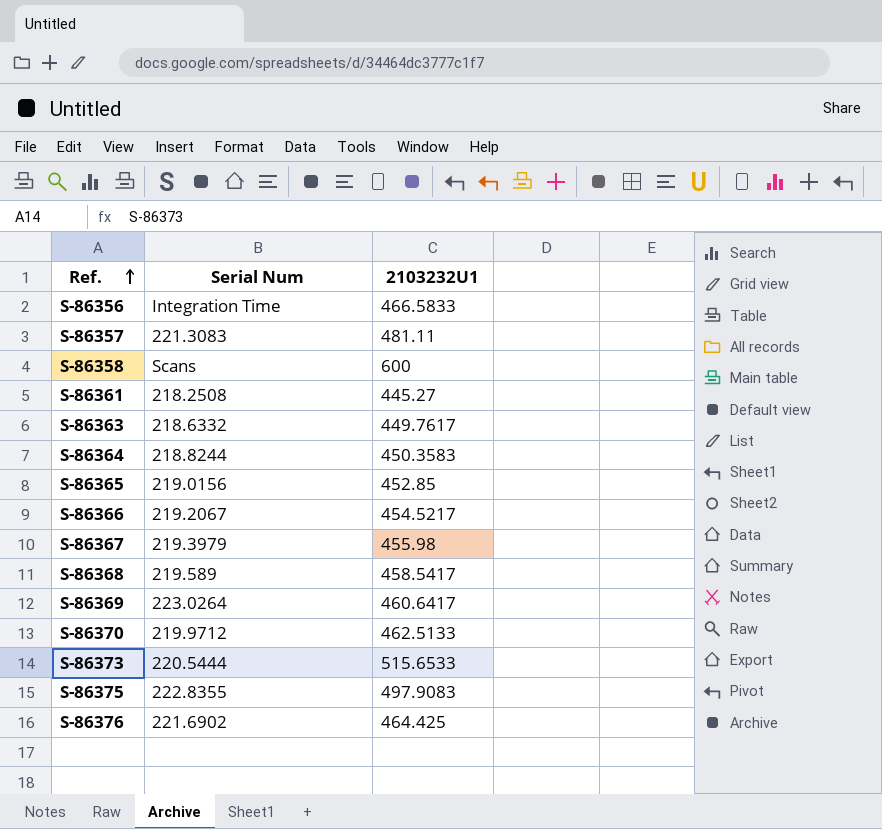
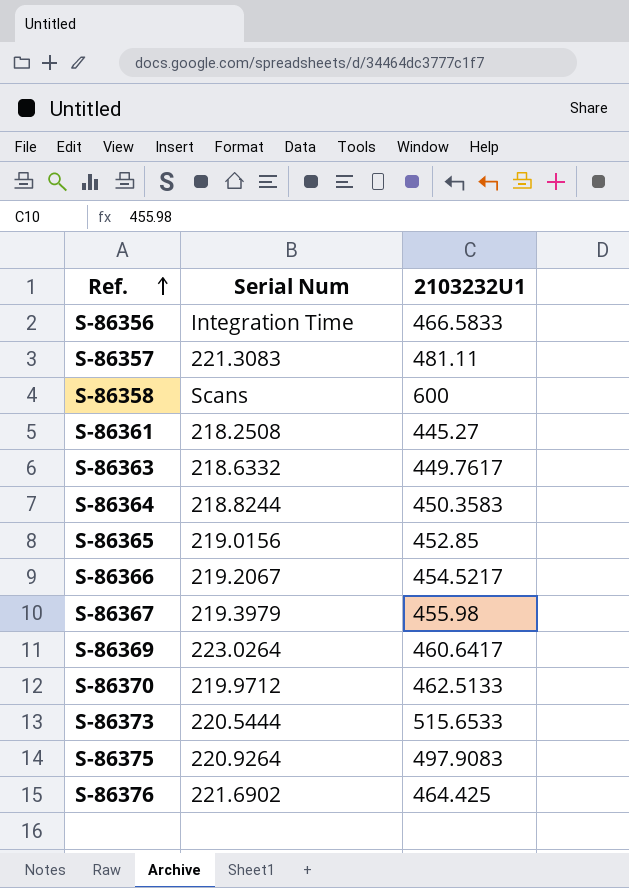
row S-86368: 219.589 | 458.5417 -> none
S-86375 | Serial Num: 222.8355 -> 220.9264

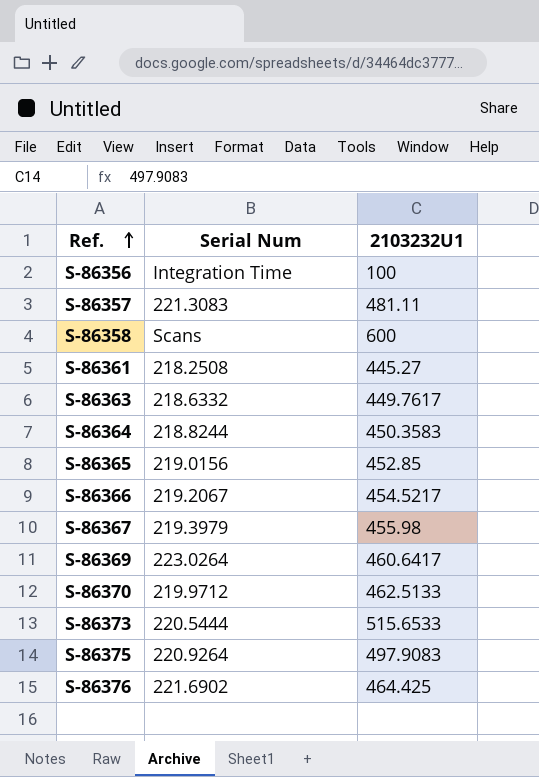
S-86356 | 2103232U1: 466.5833 -> 100

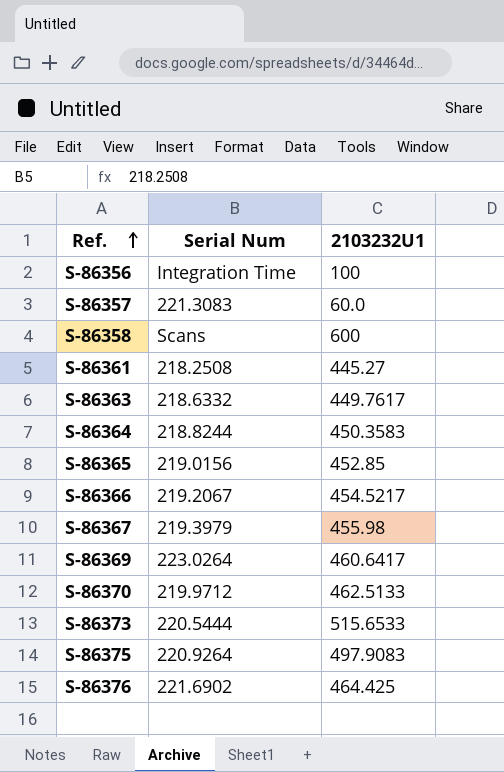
S-86357 | 2103232U1: 481.11 -> 60.0

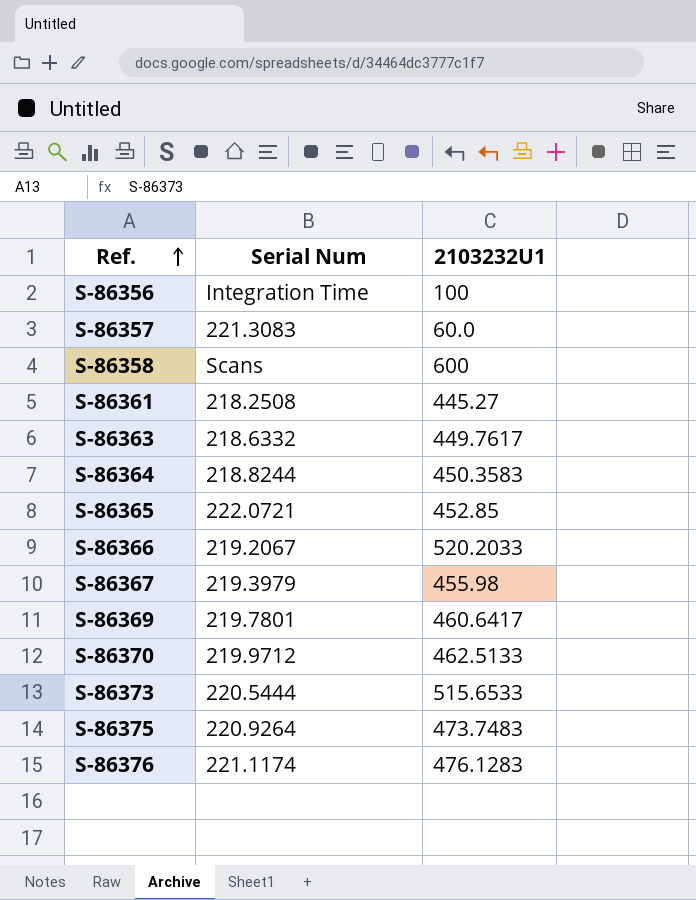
S-86365 | Serial Num: 219.0156 -> 222.0721
S-86366 | 2103232U1: 454.5217 -> 520.2033
S-86369 | Serial Num: 223.0264 -> 219.7801
S-86375 | 2103232U1: 497.9083 -> 473.7483
S-86376 | Serial Num: 221.6902 -> 221.1174
S-86376 | 2103232U1: 464.425 -> 476.1283

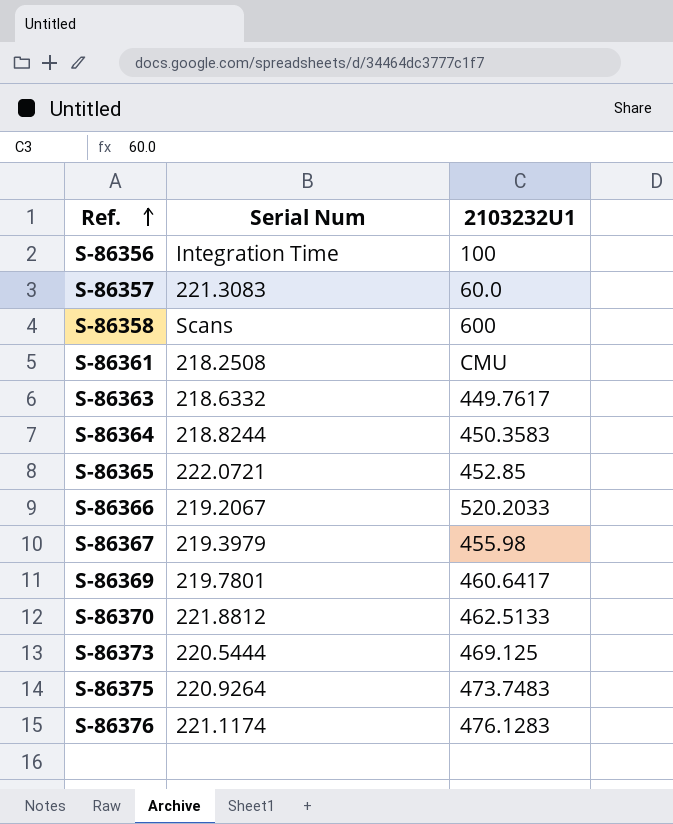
S-86361 | 2103232U1: 445.27 -> CMU
S-86370 | Serial Num: 219.9712 -> 221.8812
S-86373 | 2103232U1: 515.6533 -> 469.125

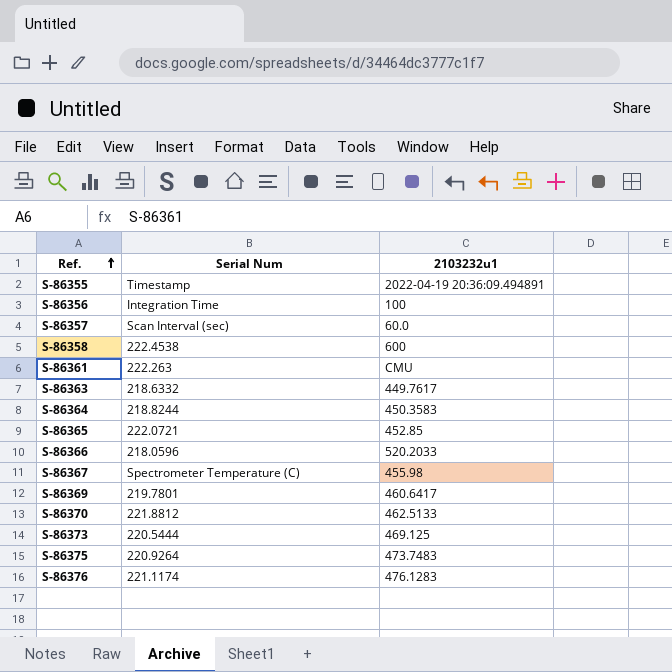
column name: 2103232U1 -> 2103232u1
row S-86355: none -> Timestamp | 2022-04-19 20:36:09.494891
S-86357 | Serial Num: 221.3083 -> Scan Interval (sec)
S-86358 | Serial Num: Scans -> 222.4538
S-86361 | Serial Num: 218.2508 -> 222.263
S-86366 | Serial Num: 219.2067 -> 218.0596
S-86367 | Serial Num: 219.3979 -> Spectrometer Temperature (C)

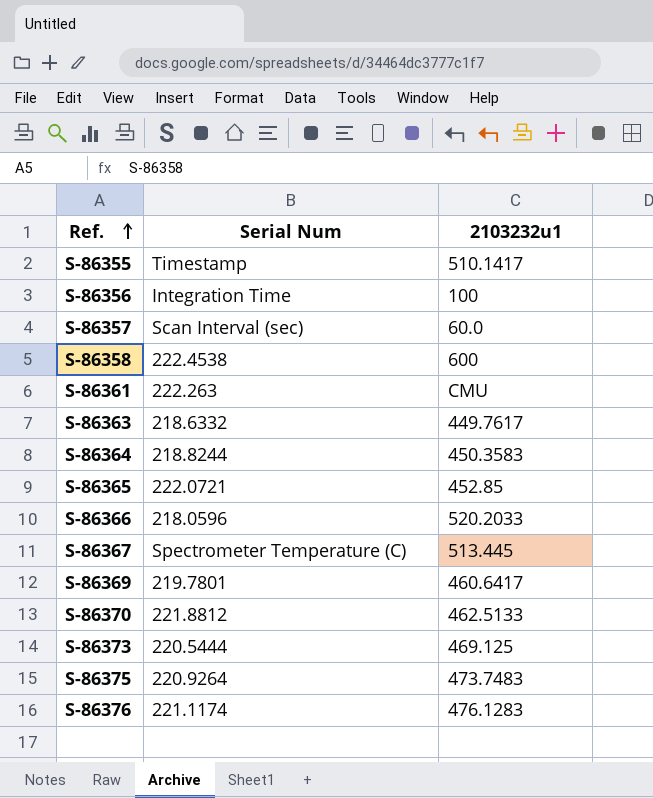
S-86355 | 2103232u1: 2022-04-19 20:36:09.494891 -> 510.1417
S-86367 | 2103232u1: 455.98 -> 513.445

